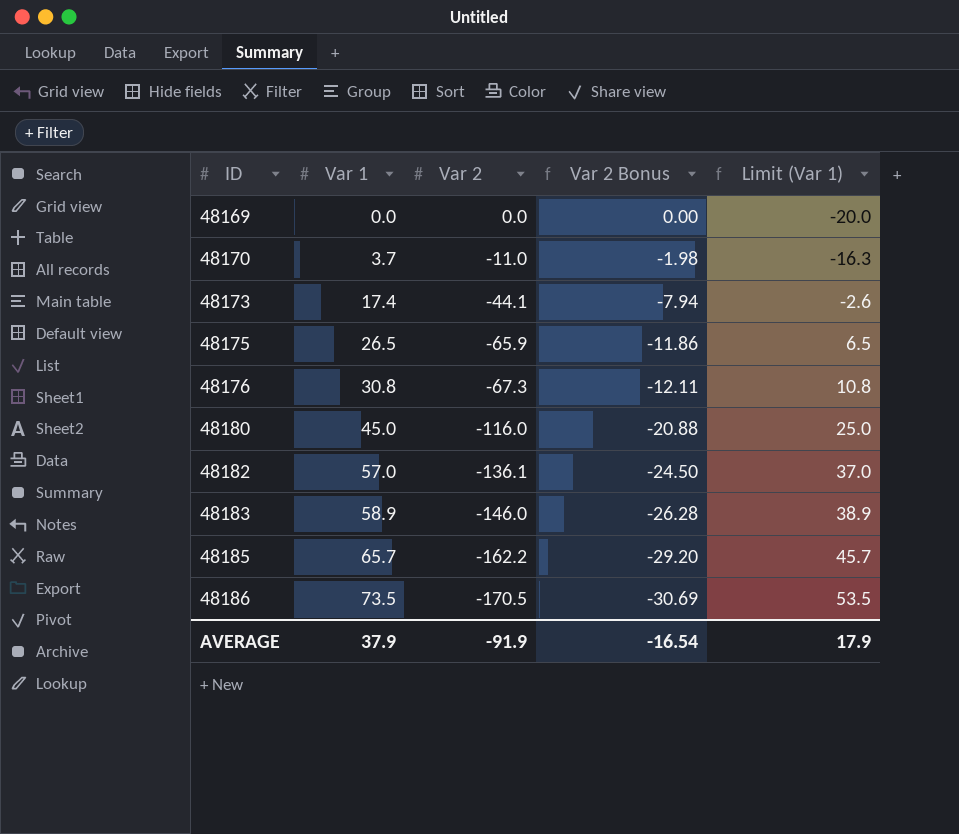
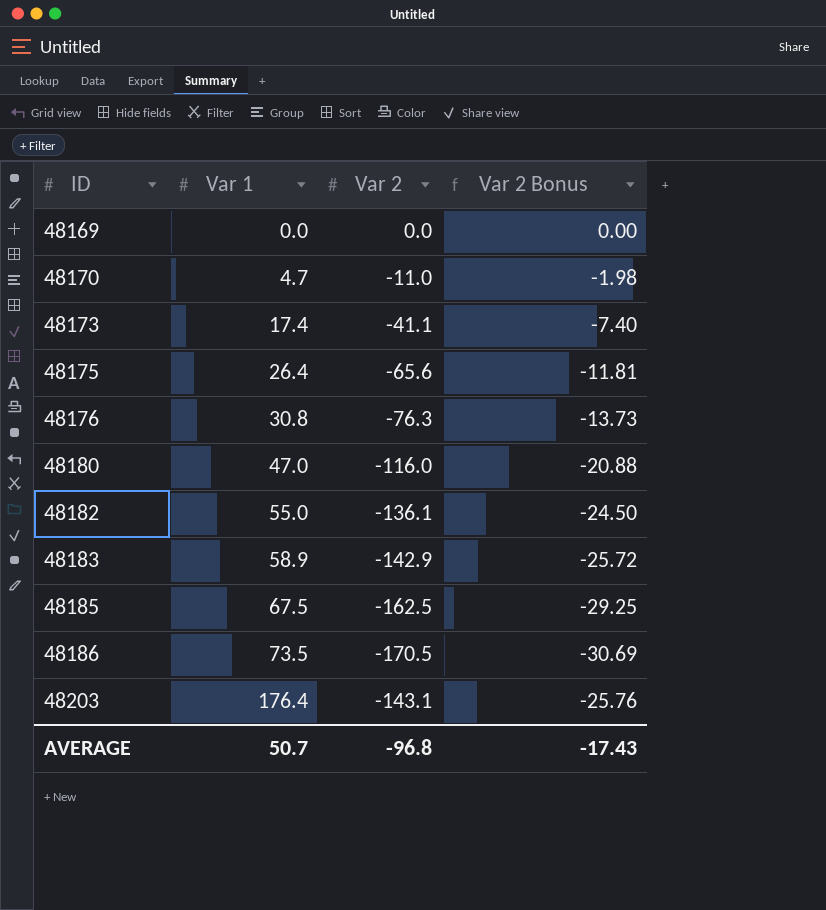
column Limit (Var 1) | formula: [Var 1] - 20 -> none
48170 | Var 1: 3.7 -> 4.7
48173 | Var 2: -44.1 -> -41.1
48173 | Var 2 Bonus: -7.94 -> -7.40
48175 | Var 1: 26.5 -> 26.4
48175 | Var 2: -65.9 -> -65.6
48175 | Var 2 Bonus: -11.86 -> -11.81
48176 | Var 2: -67.3 -> -76.3
48176 | Var 2 Bonus: -12.11 -> -13.73
48180 | Var 1: 45.0 -> 47.0
48182 | Var 1: 57.0 -> 55.0
48183 | Var 2: -146.0 -> -142.9
48183 | Var 2 Bonus: -26.28 -> -25.72
48185 | Var 1: 65.7 -> 67.5
48185 | Var 2: -162.2 -> -162.5
48185 | Var 2 Bonus: -29.20 -> -29.25
row 48203: none -> 176.4 | -143.1 | -25.76
AVERAGE | Var 1: 37.9 -> 50.7
AVERAGE | Var 2: -91.9 -> -96.8
AVERAGE | Var 2 Bonus: -16.54 -> -17.43

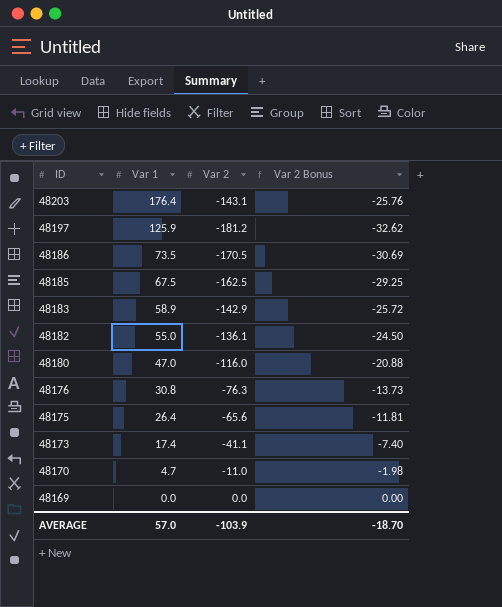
row order: ID ascending -> ID descending
row 48197: none -> 125.9 | -181.2 | -32.62
AVERAGE | Var 1: 50.7 -> 57.0
AVERAGE | Var 2: -96.8 -> -103.9
AVERAGE | Var 2 Bonus: -17.43 -> -18.70

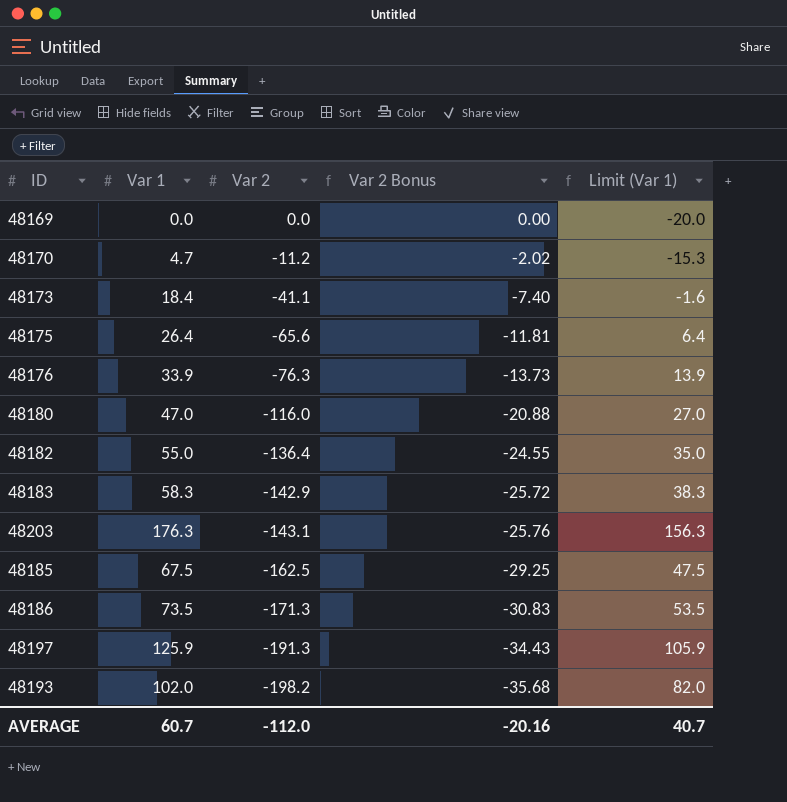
row order: ID descending -> Var 2 descending
column Limit (Var 1) | formula: none -> [Var 1] - 20
48170 | Var 2: -11.0 -> -11.2
48170 | Var 2 Bonus: -1.98 -> -2.02
48173 | Var 1: 17.4 -> 18.4
48176 | Var 1: 30.8 -> 33.9
48182 | Var 2: -136.1 -> -136.4
48182 | Var 2 Bonus: -24.50 -> -24.55
48183 | Var 1: 58.9 -> 58.3
48203 | Var 1: 176.4 -> 176.3
48186 | Var 2: -170.5 -> -171.3
48186 | Var 2 Bonus: -30.69 -> -30.83
48197 | Var 2: -181.2 -> -191.3
48197 | Var 2 Bonus: -32.62 -> -34.43
row 48193: none -> 102.0 | -198.2 | -35.68 | 82.0
AVERAGE | Var 1: 57.0 -> 60.7
AVERAGE | Var 2: -103.9 -> -112.0
AVERAGE | Var 2 Bonus: -18.70 -> -20.16

